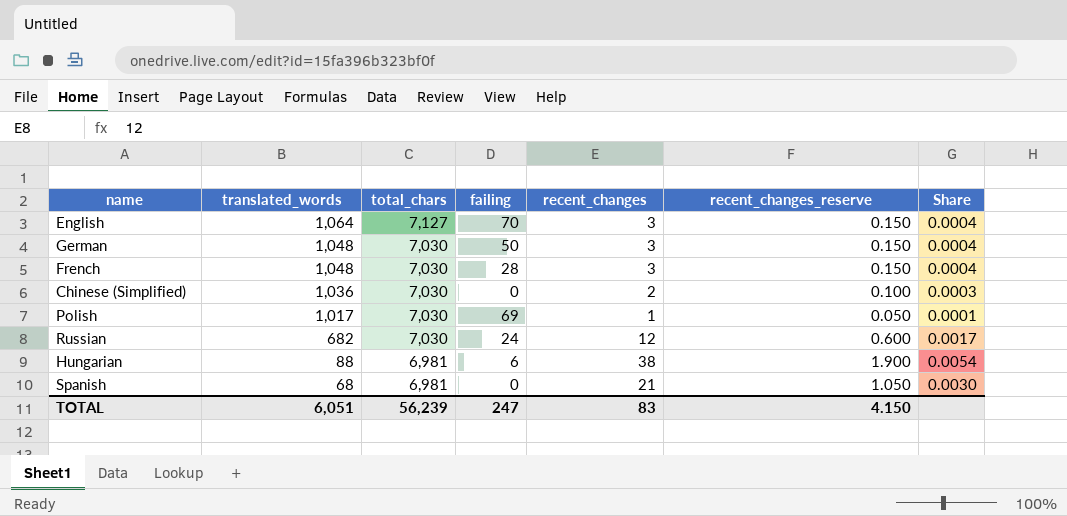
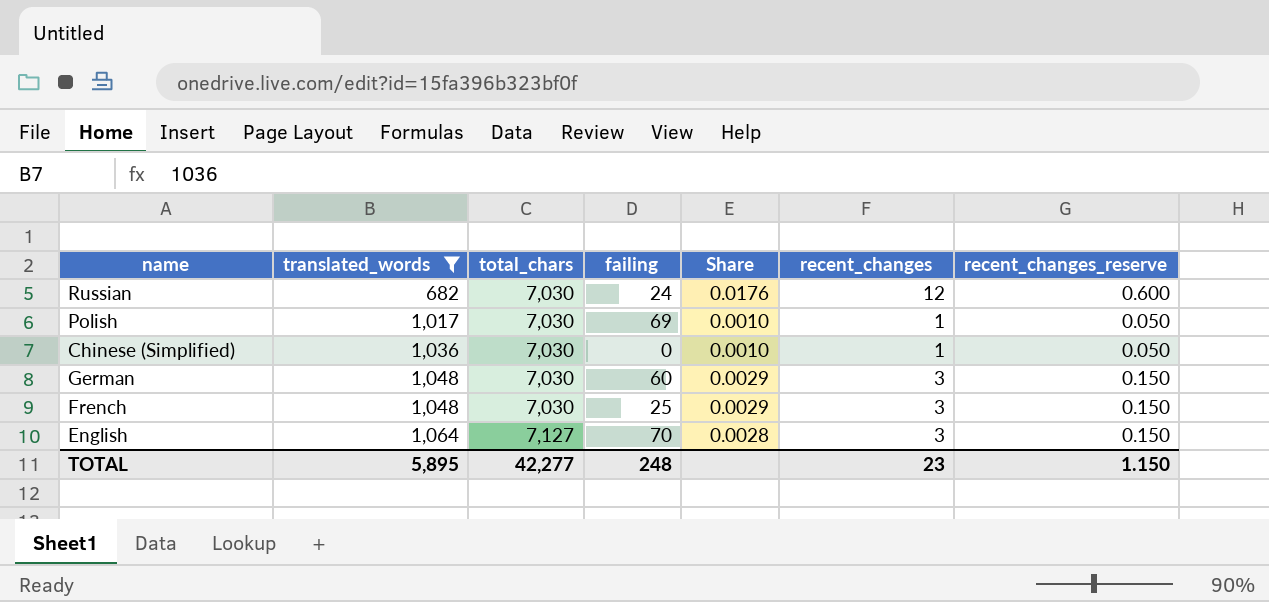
filter: none -> translated_words >= 682
row order: translated_words descending -> translated_words ascending
column Share | formula: [recent_changes] / [total_chars] -> [recent_changes] / [translated_words]
column Share | position: 7 -> 5
Chinese (Simplified) | recent_changes: 2 -> 1
Chinese (Simplified) | recent_changes_reserve: 0.100 -> 0.050
German | failing: 50 -> 60
French | failing: 28 -> 25
TOTAL | translated_words: 6,051 -> 5,895
TOTAL | total_chars: 56,239 -> 42,277
TOTAL | failing: 247 -> 248
TOTAL | recent_changes: 83 -> 23
TOTAL | recent_changes_reserve: 4.150 -> 1.150

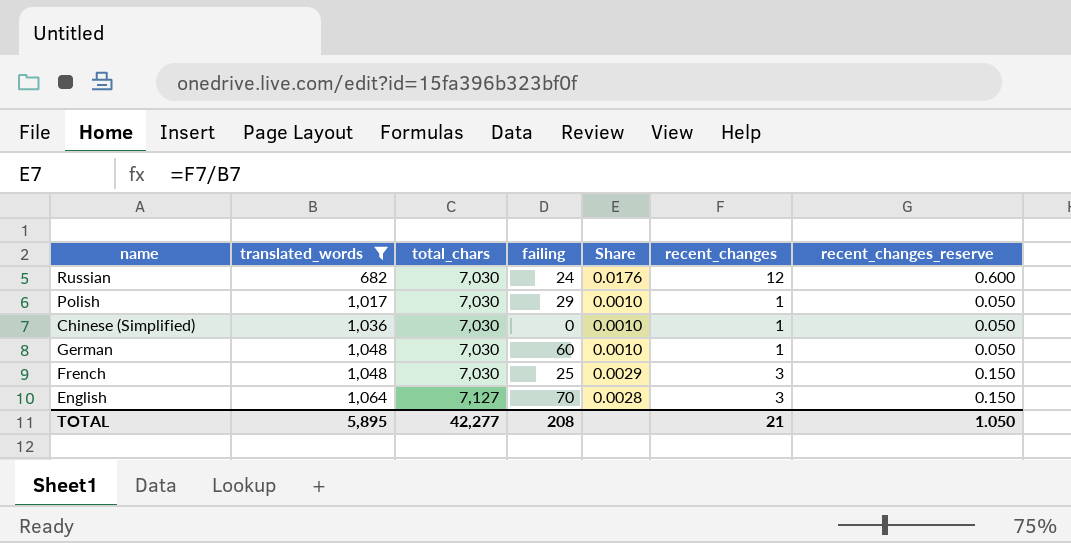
Polish | failing: 69 -> 29
German | Share: 0.0029 -> 0.0010
German | recent_changes: 3 -> 1
German | recent_changes_reserve: 0.150 -> 0.050
TOTAL | failing: 248 -> 208
TOTAL | recent_changes: 23 -> 21
TOTAL | recent_changes_reserve: 1.150 -> 1.050

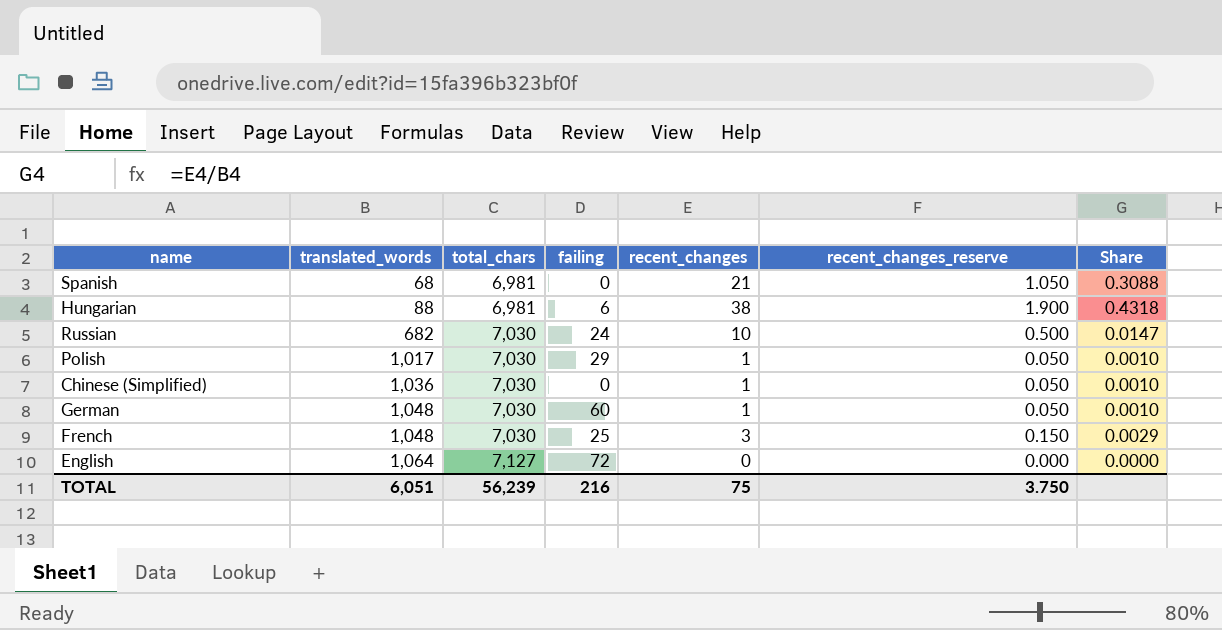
filter: translated_words >= 682 -> none
column Share | position: 5 -> 7
Russian | recent_changes: 12 -> 10
Russian | recent_changes_reserve: 0.600 -> 0.500
Russian | Share: 0.0176 -> 0.0147
English | failing: 70 -> 72
English | recent_changes: 3 -> 0
English | recent_changes_reserve: 0.150 -> 0.000
English | Share: 0.0028 -> 0.0000
TOTAL | translated_words: 5,895 -> 6,051
TOTAL | total_chars: 42,277 -> 56,239
TOTAL | failing: 208 -> 216
TOTAL | recent_changes: 21 -> 75
TOTAL | recent_changes_reserve: 1.050 -> 3.750

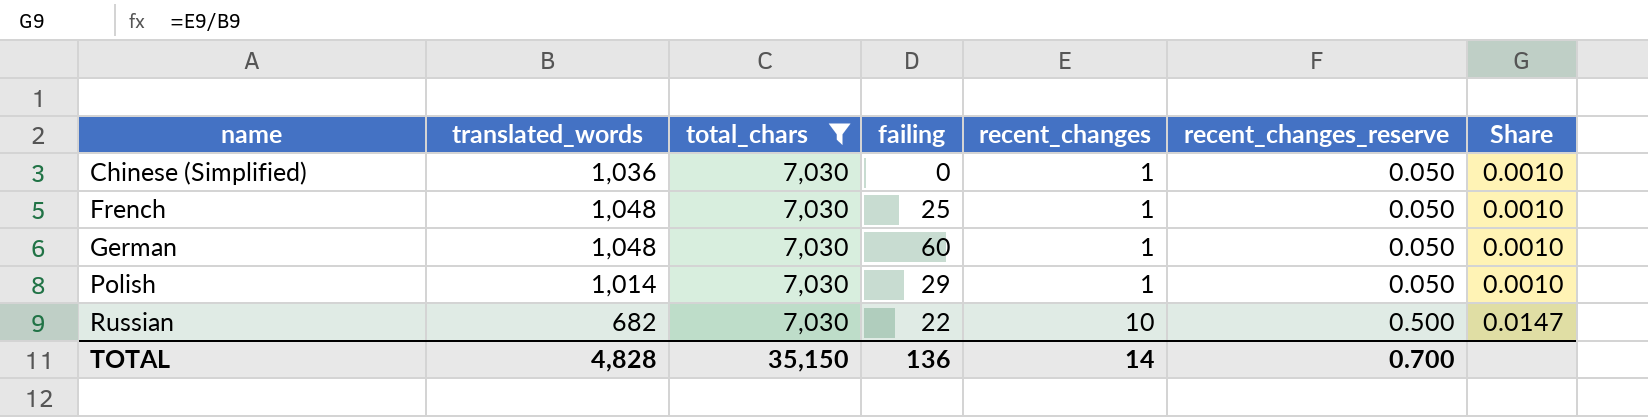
filter: none -> total_chars = 7,030
row order: translated_words ascending -> name ascending
French | recent_changes: 3 -> 1
French | recent_changes_reserve: 0.150 -> 0.050
French | Share: 0.0029 -> 0.0010
Polish | translated_words: 1,017 -> 1,014
Russian | failing: 24 -> 22
TOTAL | translated_words: 6,051 -> 4,828
TOTAL | total_chars: 56,239 -> 35,150
TOTAL | failing: 216 -> 136
TOTAL | recent_changes: 75 -> 14
TOTAL | recent_changes_reserve: 3.750 -> 0.700

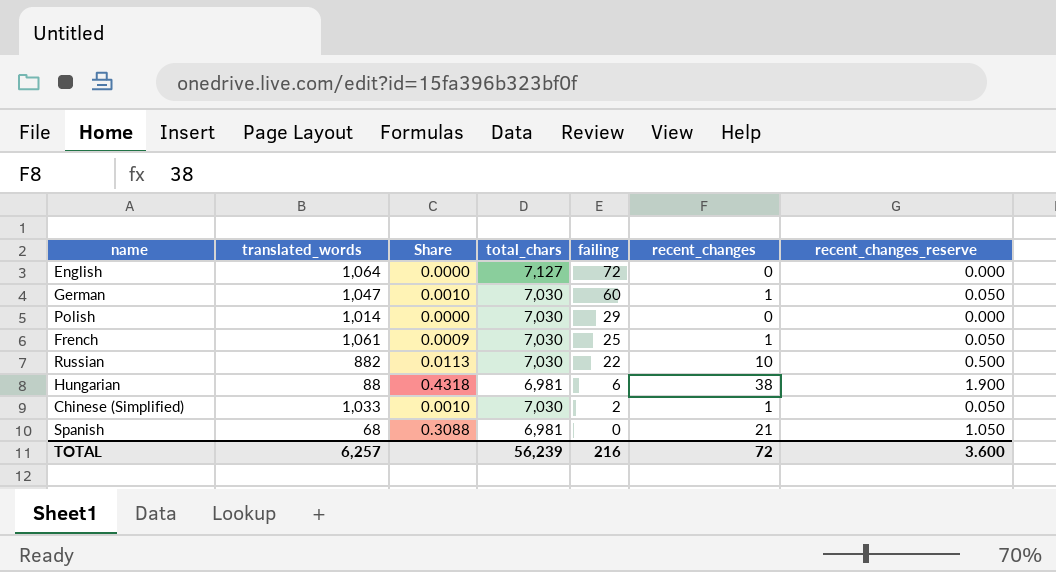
filter: total_chars = 7,030 -> none
row order: name ascending -> failing descending
column Share | position: 7 -> 3
German | translated_words: 1,048 -> 1,047
Polish | Share: 0.0010 -> 0.0000
Polish | recent_changes: 1 -> 0
Polish | recent_changes_reserve: 0.050 -> 0.000
French | translated_words: 1,048 -> 1,061
French | Share: 0.0010 -> 0.0009
Russian | translated_words: 682 -> 882
Russian | Share: 0.0147 -> 0.0113
Chinese (Simplified) | translated_words: 1,036 -> 1,033
Chinese (Simplified) | failing: 0 -> 2
TOTAL | translated_words: 4,828 -> 6,257
TOTAL | total_chars: 35,150 -> 56,239
TOTAL | failing: 136 -> 216
TOTAL | recent_changes: 14 -> 72
TOTAL | recent_changes_reserve: 0.700 -> 3.600

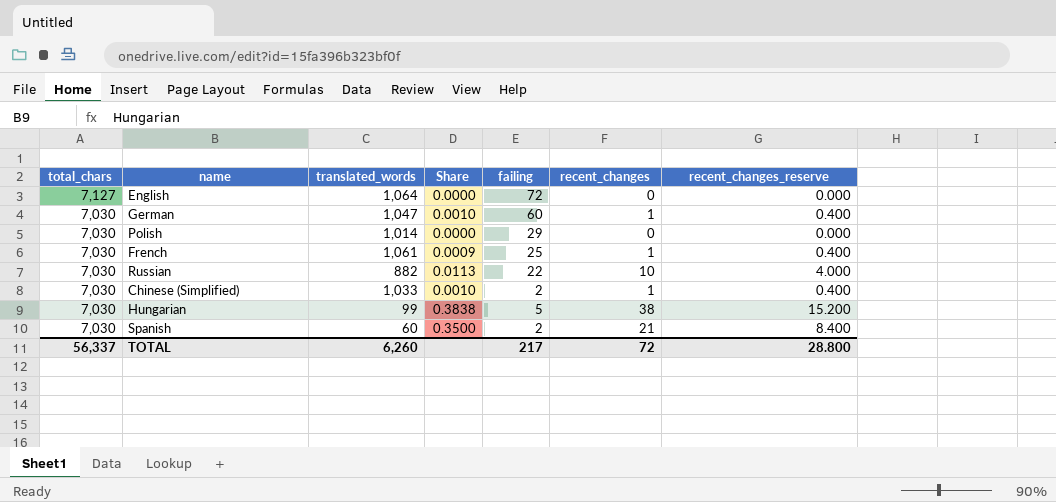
row order: failing descending -> total_chars descending
column total_chars | position: 4 -> 1
column recent_changes_reserve | formula: [recent_changes] * 0.05 -> [recent_changes] * 0.4
Hungarian | total_chars: 6,981 -> 7,030
Hungarian | translated_words: 88 -> 99
Hungarian | Share: 0.4318 -> 0.3838
Hungarian | failing: 6 -> 5
Spanish | total_chars: 6,981 -> 7,030
Spanish | translated_words: 68 -> 60
Spanish | Share: 0.3088 -> 0.3500
Spanish | failing: 0 -> 2
TOTAL | total_chars: 56,239 -> 56,337
TOTAL | translated_words: 6,257 -> 6,260
TOTAL | failing: 216 -> 217
TOTAL | recent_changes_reserve: 3.600 -> 28.800

